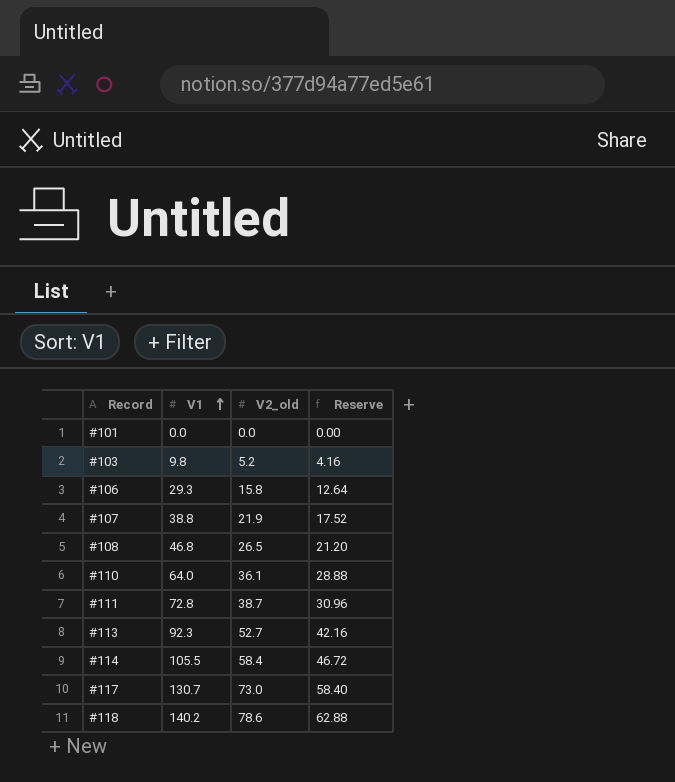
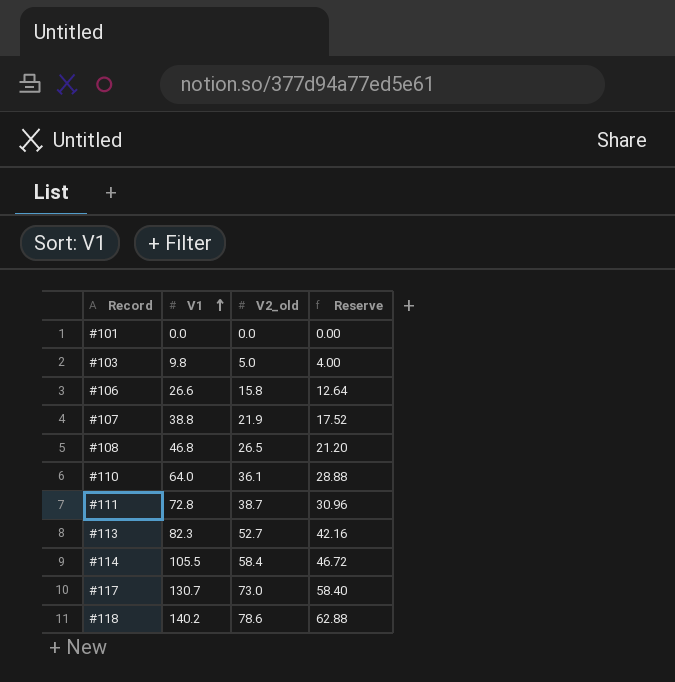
#103 | V2_old: 5.2 -> 5.0
#103 | Reserve: 4.16 -> 4.00
#106 | V1: 29.3 -> 26.6
#113 | V1: 92.3 -> 82.3

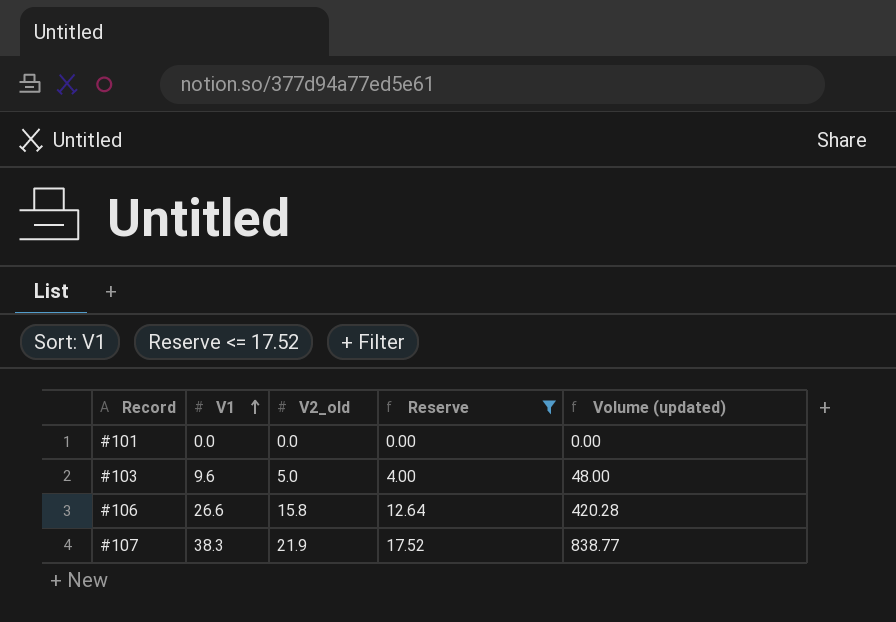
filter: none -> Reserve <= 17.52
column Volume (updated) | formula: none -> [V1] * [V2_old]
#103 | V1: 9.8 -> 9.6
#107 | V1: 38.8 -> 38.3

